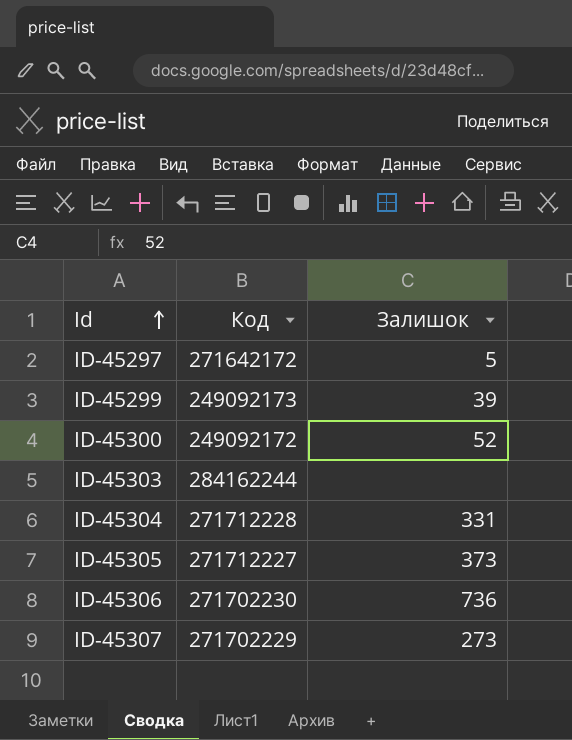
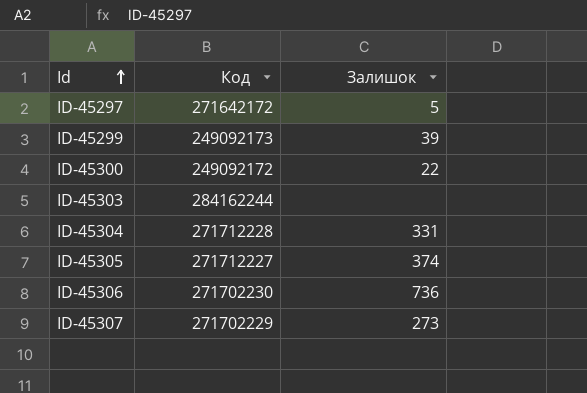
ID-45300 | Залишок: 52 -> 22
ID-45305 | Залишок: 373 -> 374

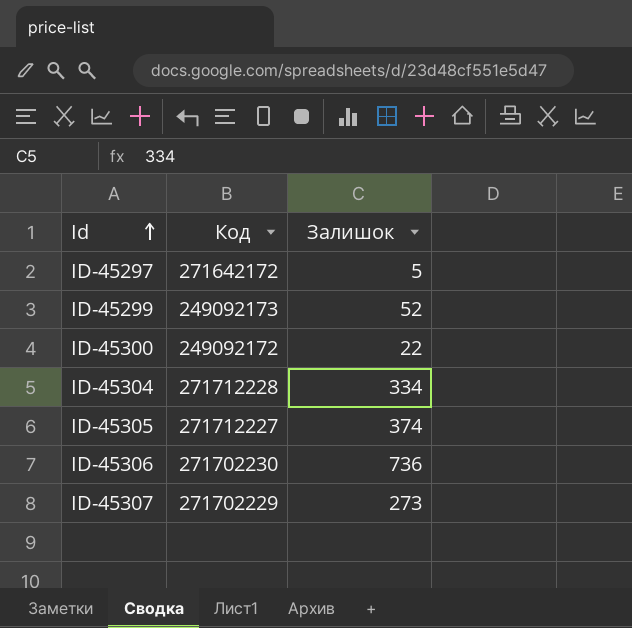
row ID-45303: 284162244 | none -> none
ID-45299 | Залишок: 39 -> 52
ID-45304 | Залишок: 331 -> 334

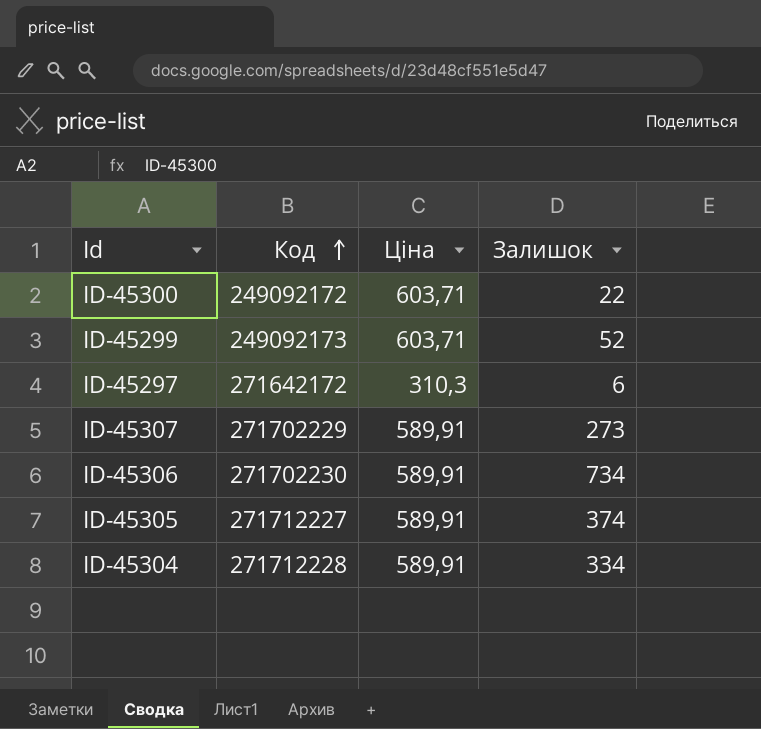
row order: Id ascending -> Код ascending
column Ціна | position: none -> 3
ID-45297 | Залишок: 5 -> 6
ID-45306 | Залишок: 736 -> 734

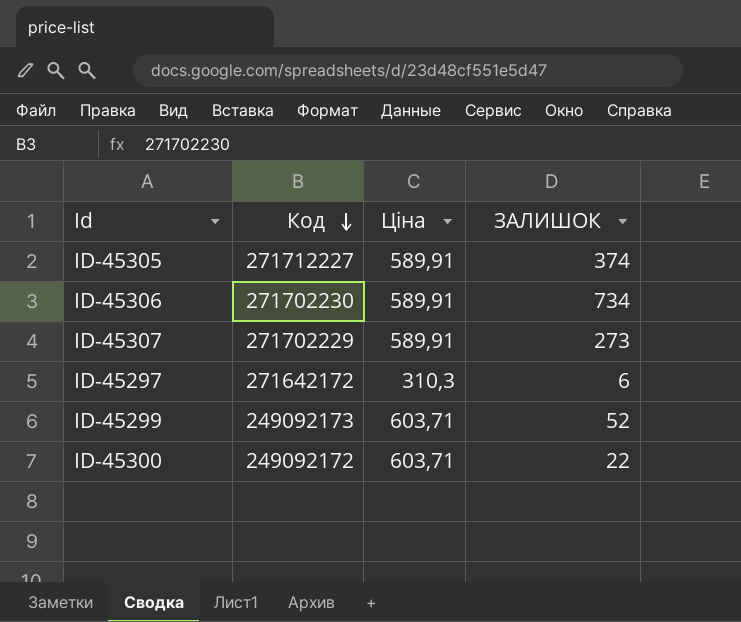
row order: Код ascending -> Код descending
column name: Залишок -> ЗАЛИШОК
row ID-45304: 271712228 | 589,91 | 334 -> none

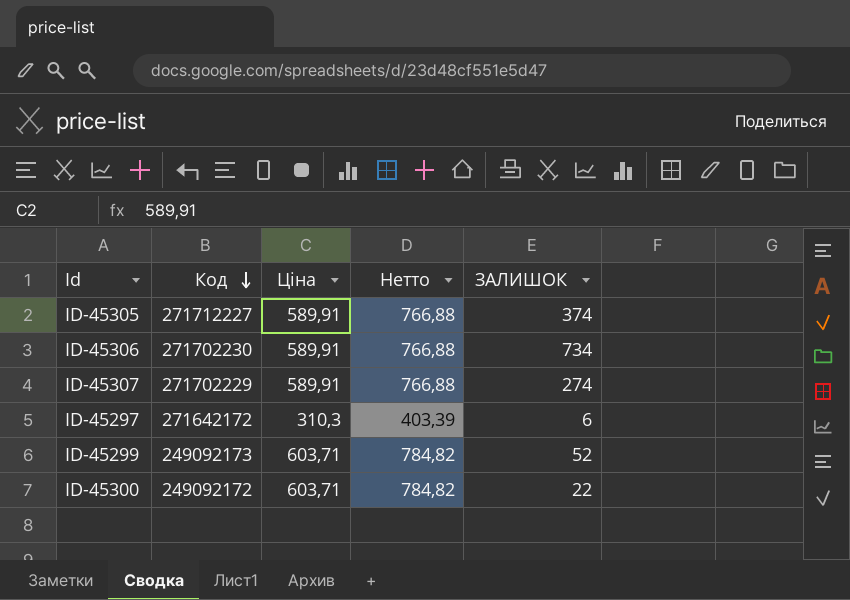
column Нетто | formula: none -> [Ціна] * 1,3
ID-45307 | ЗАЛИШОК: 273 -> 274

